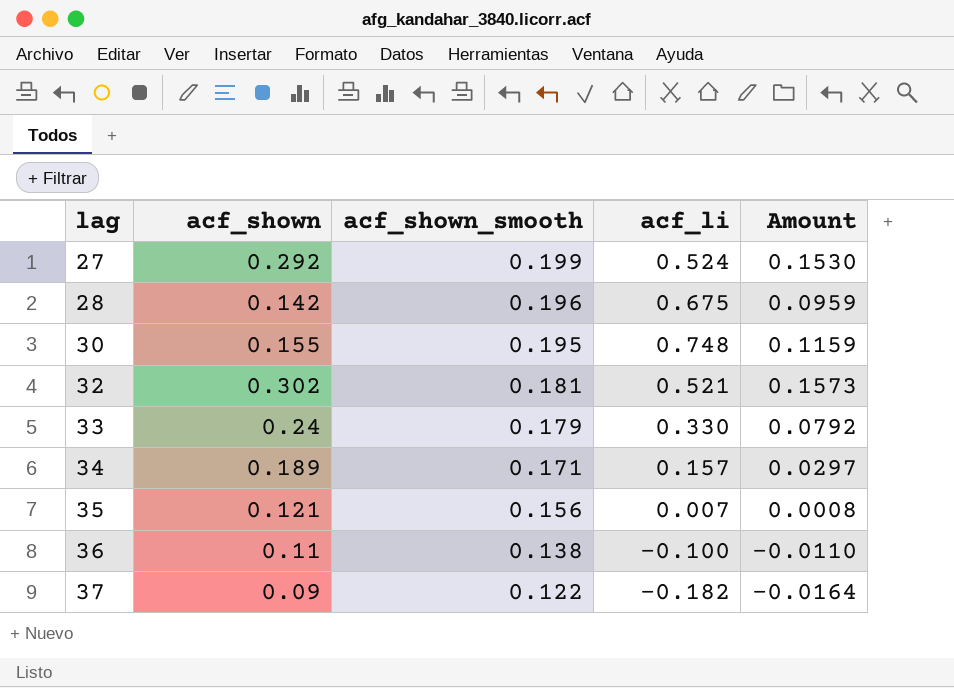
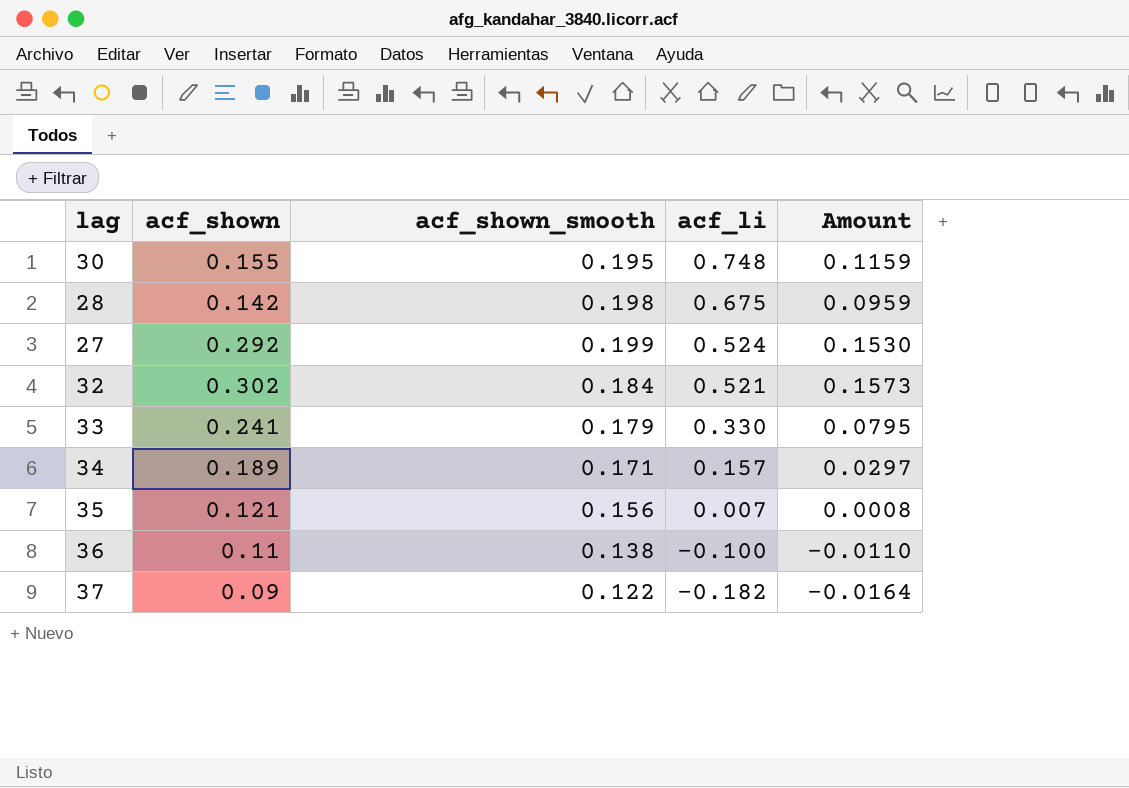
row order: lag ascending -> acf_li descending
28 | acf_shown_smooth: 0.196 -> 0.198
32 | acf_shown_smooth: 0.181 -> 0.184
33 | acf_shown: 0.24 -> 0.241
33 | Amount: 0.0792 -> 0.0795

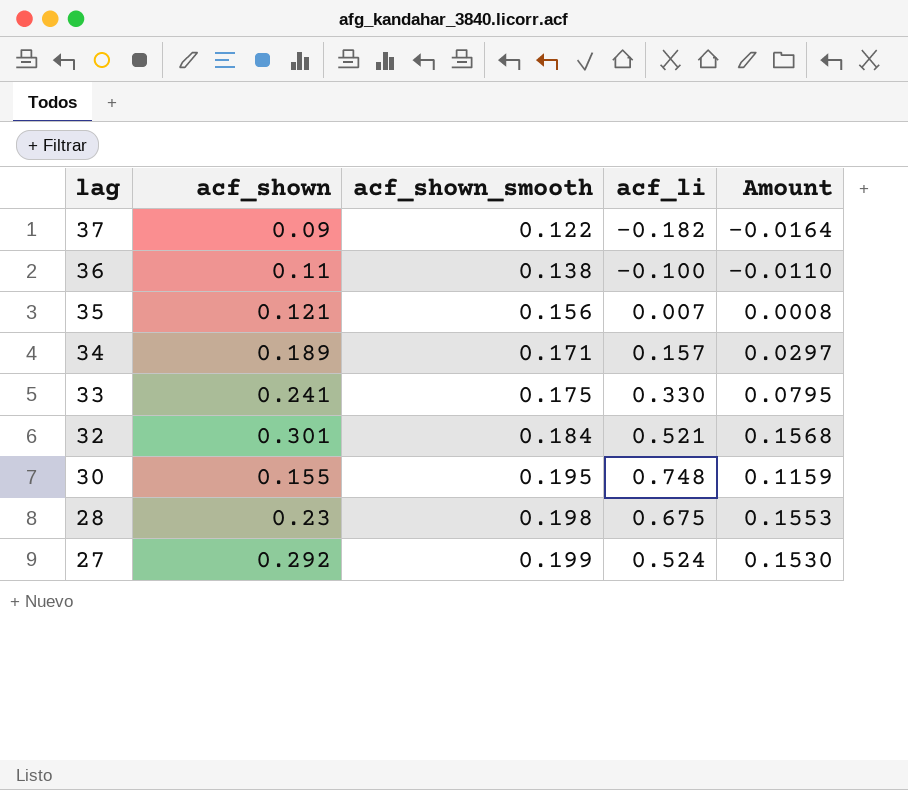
row order: acf_li descending -> lag descending
33 | acf_shown_smooth: 0.179 -> 0.175
32 | acf_shown: 0.302 -> 0.301
32 | Amount: 0.1573 -> 0.1568
28 | acf_shown: 0.142 -> 0.23
28 | Amount: 0.0959 -> 0.1553

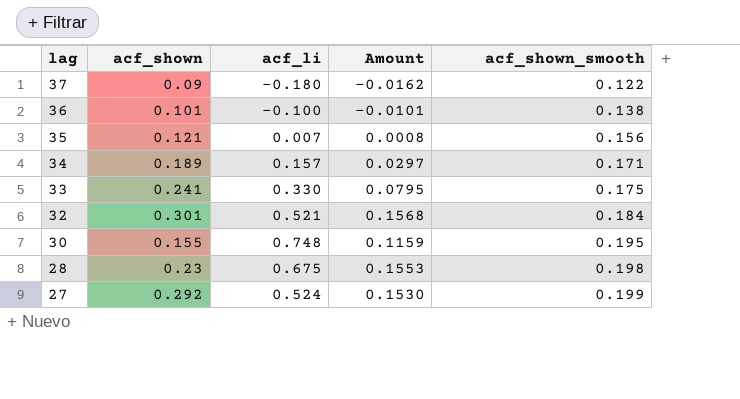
column acf_shown_smooth | position: 3 -> 5
37 | acf_li: -0.182 -> -0.180
37 | Amount: -0.0164 -> -0.0162
36 | acf_shown: 0.11 -> 0.101
36 | Amount: -0.0110 -> -0.0101

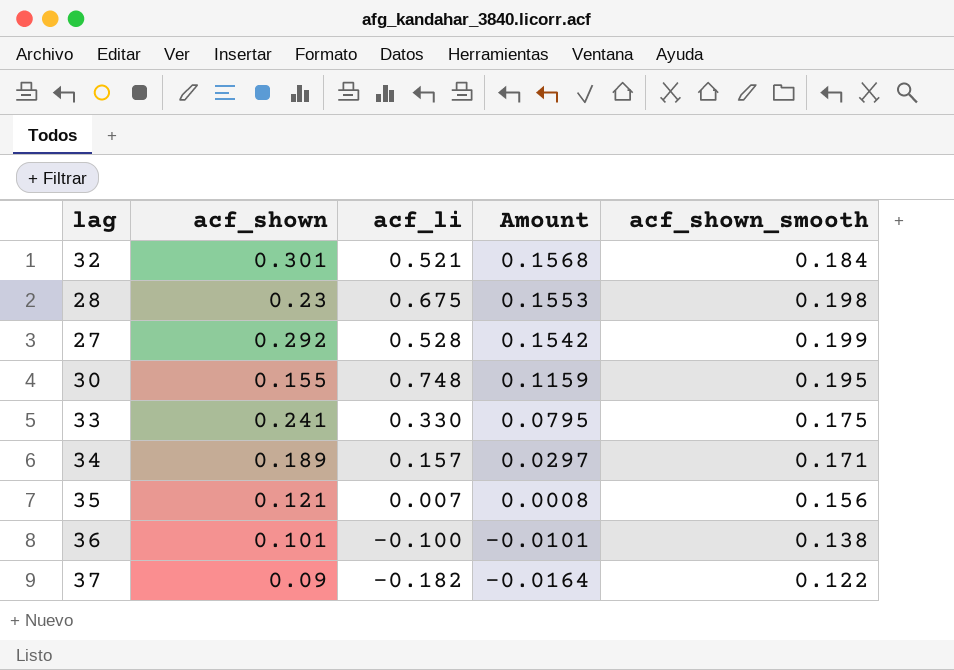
row order: lag descending -> Amount descending
27 | acf_li: 0.524 -> 0.528
27 | Amount: 0.1530 -> 0.1542
37 | acf_li: -0.180 -> -0.182
37 | Amount: -0.0162 -> -0.0164

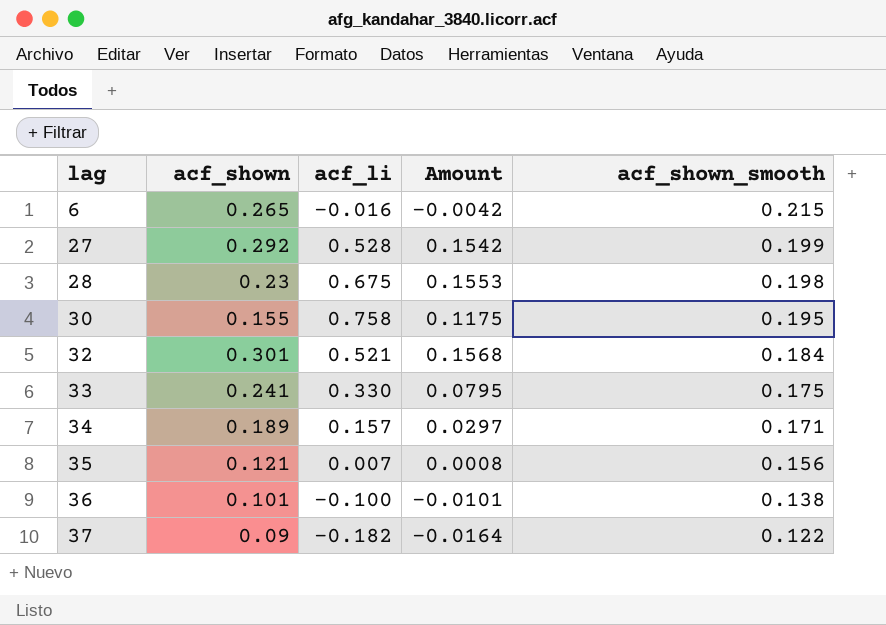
row order: Amount descending -> lag ascending
row 6: none -> 0.265 | -0.016 | -0.0042 | 0.215
30 | acf_li: 0.748 -> 0.758
30 | Amount: 0.1159 -> 0.1175

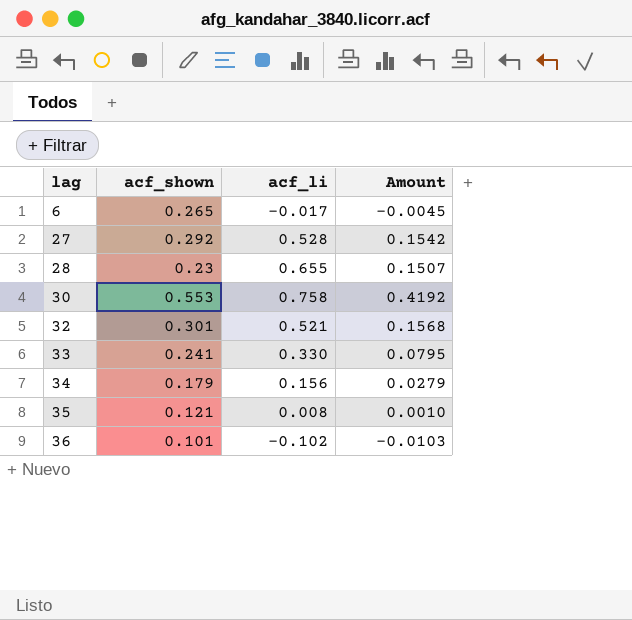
column acf_shown_smooth | position: 5 -> none
row 37: 0.09 | -0.182 | -0.0164 | 0.122 -> none
6 | acf_li: -0.016 -> -0.017
6 | Amount: -0.0042 -> -0.0045
28 | acf_li: 0.675 -> 0.655
28 | Amount: 0.1553 -> 0.1507
30 | acf_shown: 0.155 -> 0.553
30 | Amount: 0.1175 -> 0.4192
34 | acf_shown: 0.189 -> 0.179
34 | acf_li: 0.157 -> 0.156
34 | Amount: 0.0297 -> 0.0279
35 | acf_li: 0.007 -> 0.008
35 | Amount: 0.0008 -> 0.0010
36 | acf_li: -0.100 -> -0.102
36 | Amount: -0.0101 -> -0.0103

